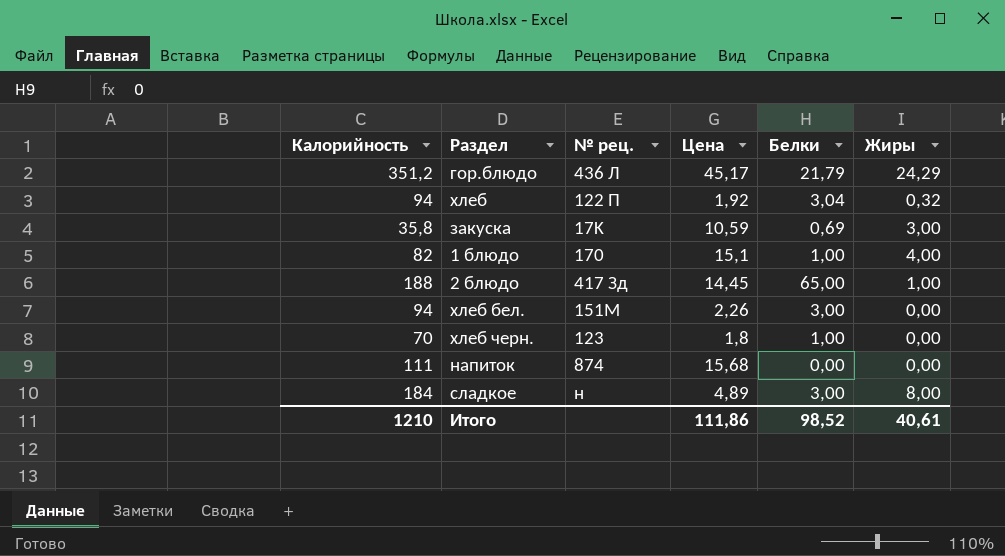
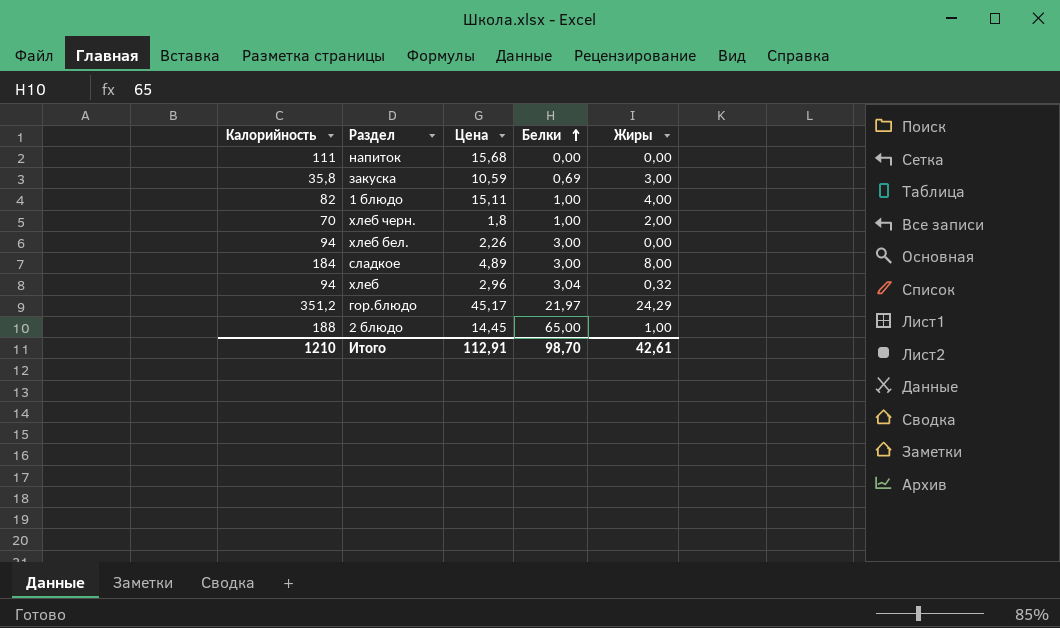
row order: none -> Белки ascending
column № рец. | position: 3 -> none
1 блюдо | Цена: 15,1 -> 15,11
хлеб черн. | Жиры: 0,00 -> 2,00
хлеб | Цена: 1,92 -> 2,96
гор.блюдо | Белки: 21,79 -> 21,97
Итого | Цена: 111,86 -> 112,91
Итого | Белки: 98,52 -> 98,70
Итого | Жиры: 40,61 -> 42,61

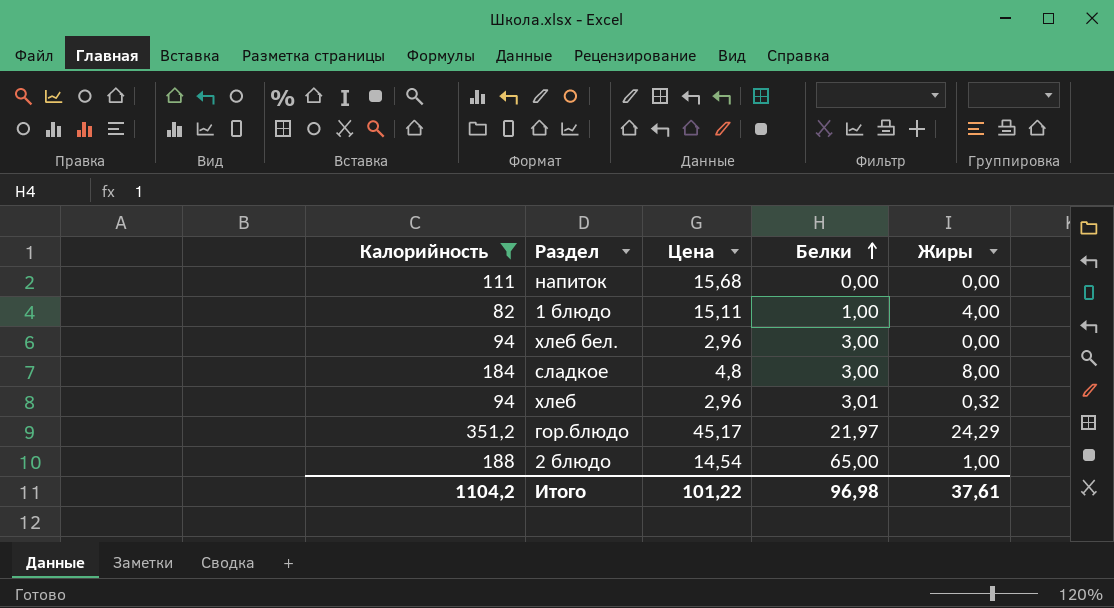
filter: none -> Калорийность >= 82
хлеб бел. | Цена: 2,26 -> 2,96
сладкое | Цена: 4,89 -> 4,8
хлеб | Белки: 3,04 -> 3,01
2 блюдо | Цена: 14,45 -> 14,54
Итого | Калорийность: 1210 -> 1104,2
Итого | Цена: 112,91 -> 101,22
Итого | Белки: 98,70 -> 96,98
Итого | Жиры: 42,61 -> 37,61

